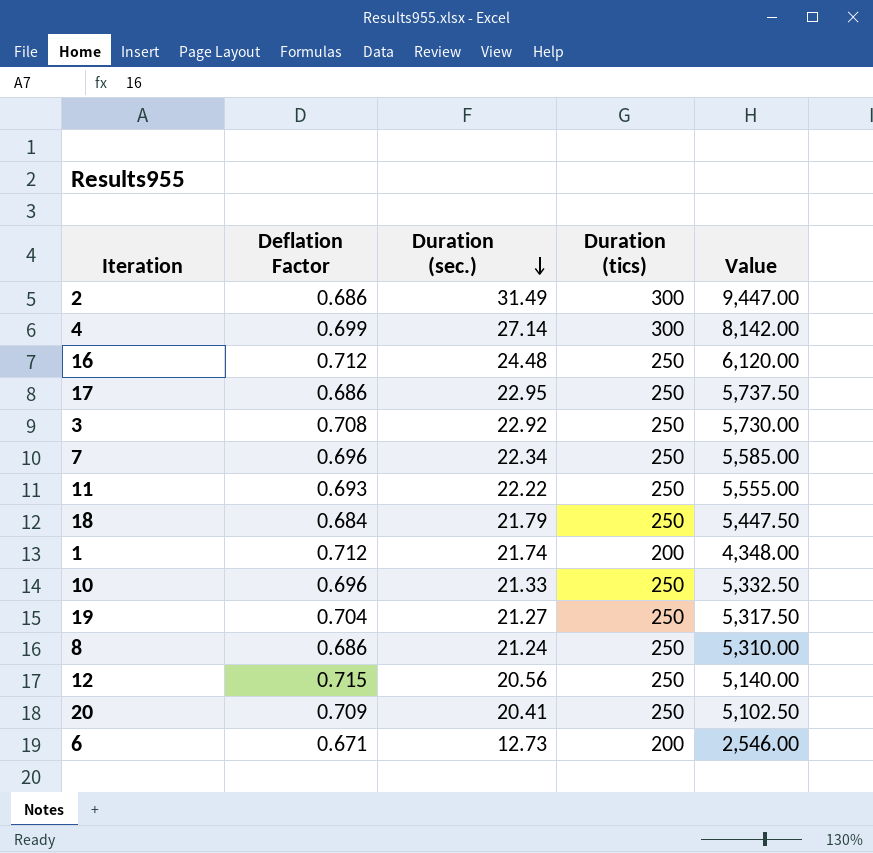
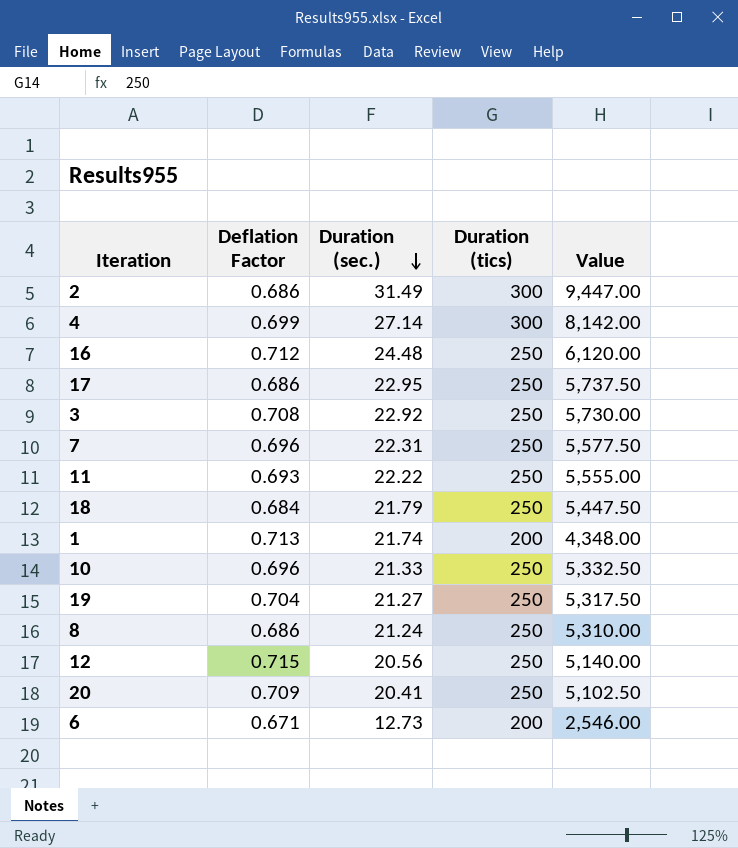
7 | Duration (sec.): 22.34 -> 22.31
7 | Value: 5,585.00 -> 5,577.50
1 | Deflation Factor: 0.712 -> 0.713

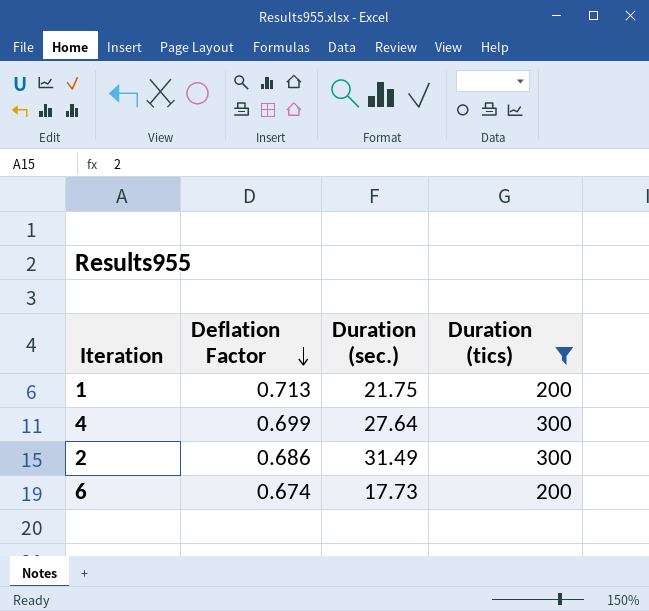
filter: none -> Duration (tics) != 250
row order: Duration (sec.) descending -> Deflation Factor descending
column Value | formula: [Duration (sec.)] * [Duration (tics)] -> none
1 | Duration (sec.): 21.74 -> 21.75
4 | Duration (sec.): 27.14 -> 27.64
6 | Deflation Factor: 0.671 -> 0.674
6 | Duration (sec.): 12.73 -> 17.73

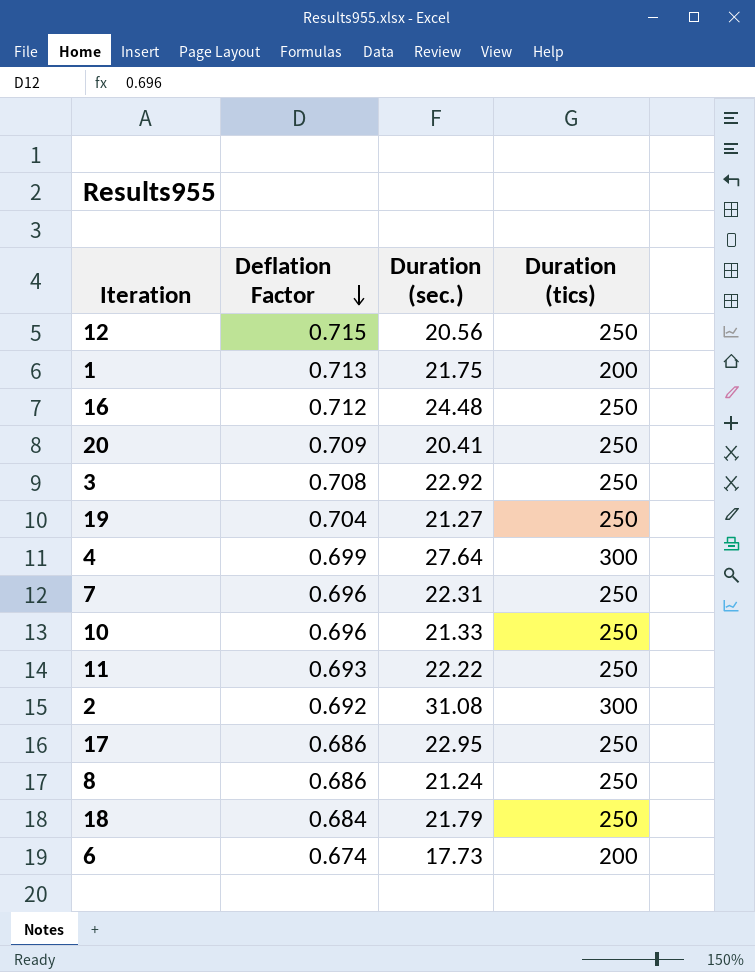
filter: Duration (tics) != 250 -> none
2 | Deflation Factor: 0.686 -> 0.692
2 | Duration (sec.): 31.49 -> 31.08

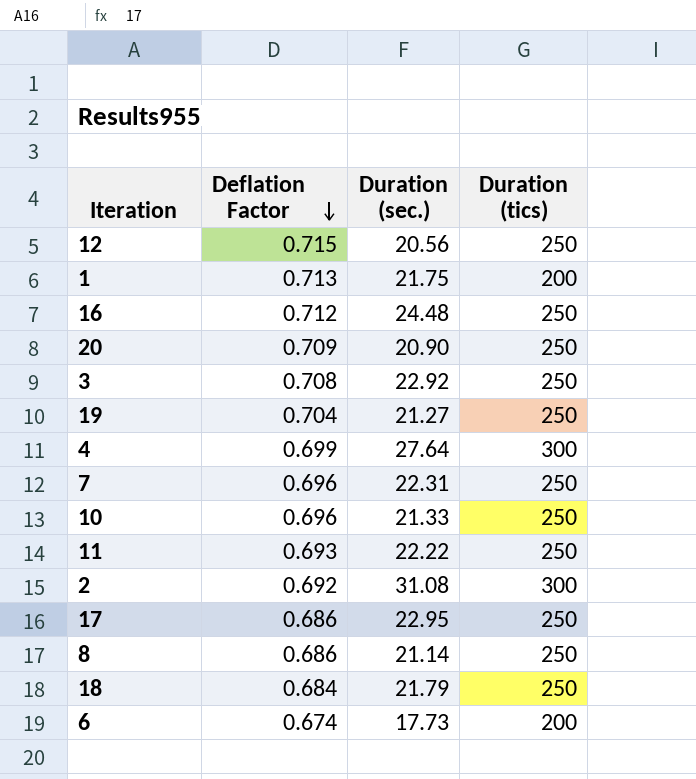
20 | Duration (sec.): 20.41 -> 20.90
8 | Duration (sec.): 21.24 -> 21.14

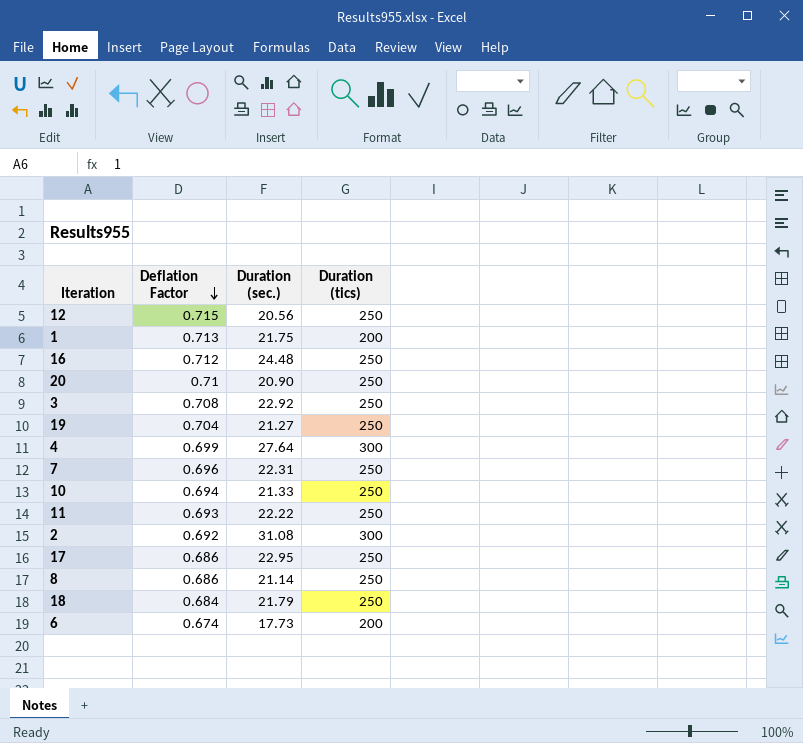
20 | Deflation Factor: 0.709 -> 0.71
10 | Deflation Factor: 0.696 -> 0.694

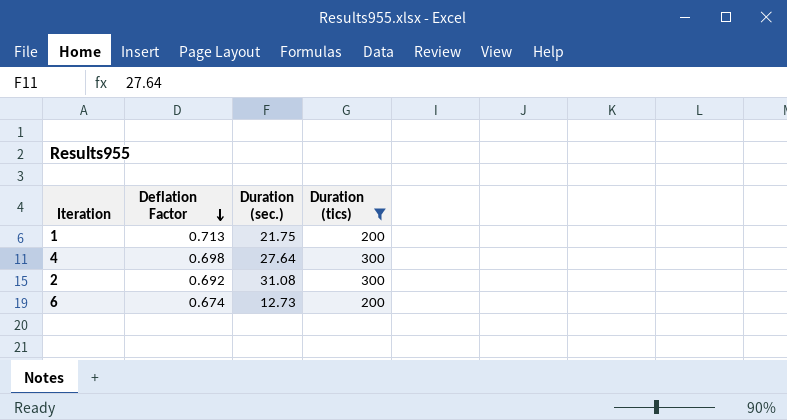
filter: none -> Duration (tics) != 250
4 | Deflation Factor: 0.699 -> 0.698
6 | Duration (sec.): 17.73 -> 12.73

